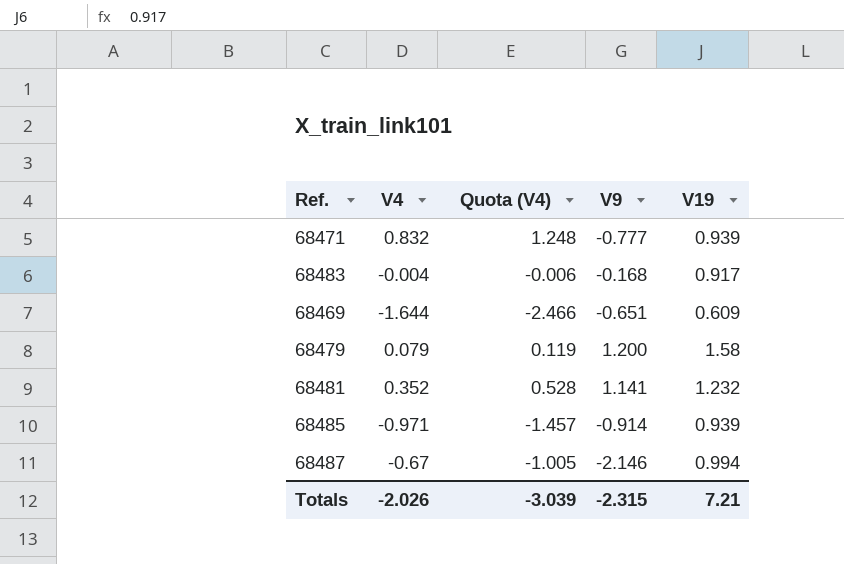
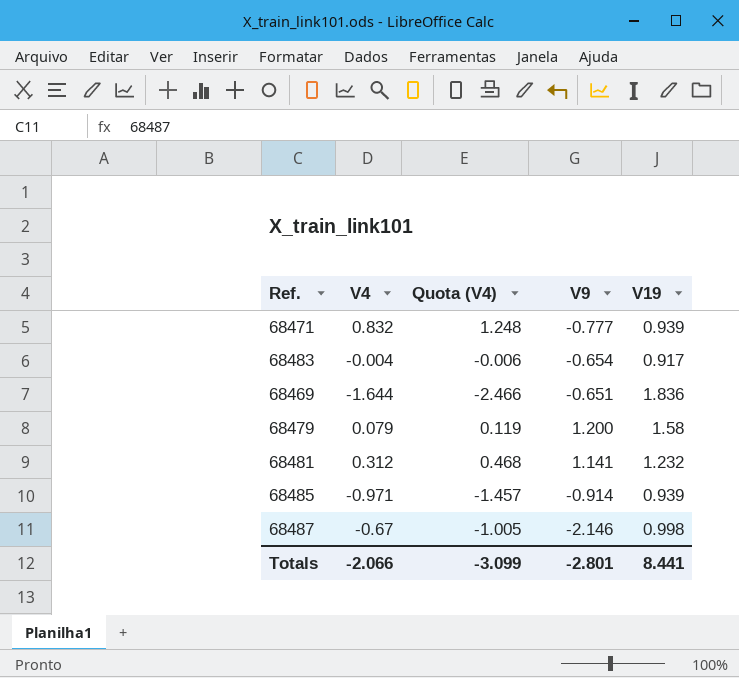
68483 | V9: -0.168 -> -0.654
68469 | V19: 0.609 -> 1.836
68481 | V4: 0.352 -> 0.312
68481 | Quota (V4): 0.528 -> 0.468
68487 | V19: 0.994 -> 0.998
Totals | V4: -2.026 -> -2.066
Totals | Quota (V4): -3.039 -> -3.099
Totals | V9: -2.315 -> -2.801
Totals | V19: 7.21 -> 8.441

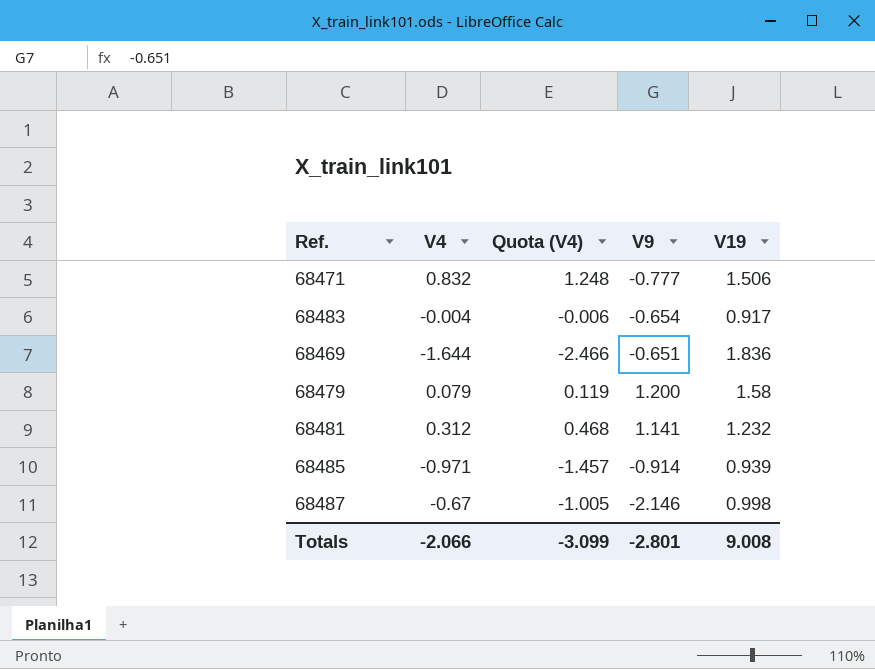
68471 | V19: 0.939 -> 1.506
Totals | V19: 8.441 -> 9.008

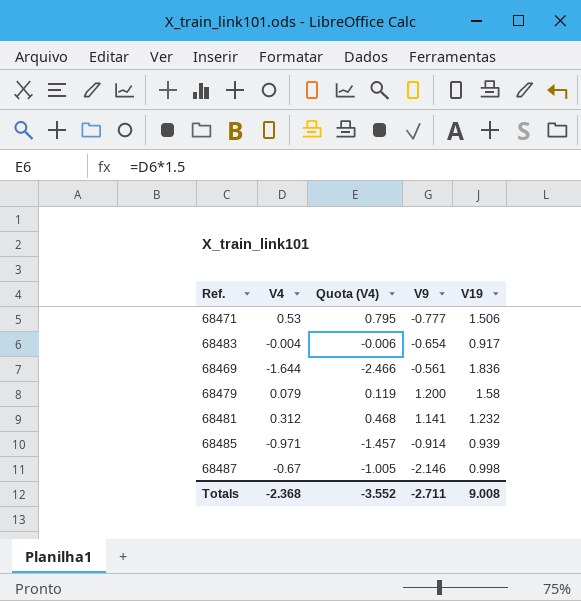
68471 | V4: 0.832 -> 0.53
68471 | Quota (V4): 1.248 -> 0.795
68469 | V9: -0.651 -> -0.561
Totals | V4: -2.066 -> -2.368
Totals | Quota (V4): -3.099 -> -3.552
Totals | V9: -2.801 -> -2.711

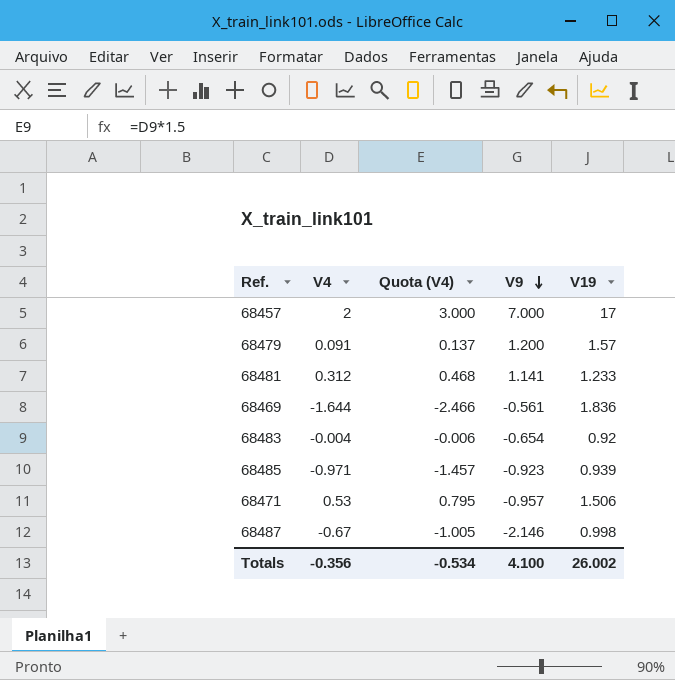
row order: none -> V9 descending
row 68457: none -> 2 | 3.000 | 7.000 | 17
68479 | V4: 0.079 -> 0.091
68479 | Quota (V4): 0.119 -> 0.137
68479 | V19: 1.58 -> 1.57
68481 | V19: 1.232 -> 1.233
68483 | V19: 0.917 -> 0.92
68485 | V9: -0.914 -> -0.923
68471 | V9: -0.777 -> -0.957
Totals | V4: -2.368 -> -0.356
Totals | Quota (V4): -3.552 -> -0.534
Totals | V9: -2.711 -> 4.100
Totals | V19: 9.008 -> 26.002

